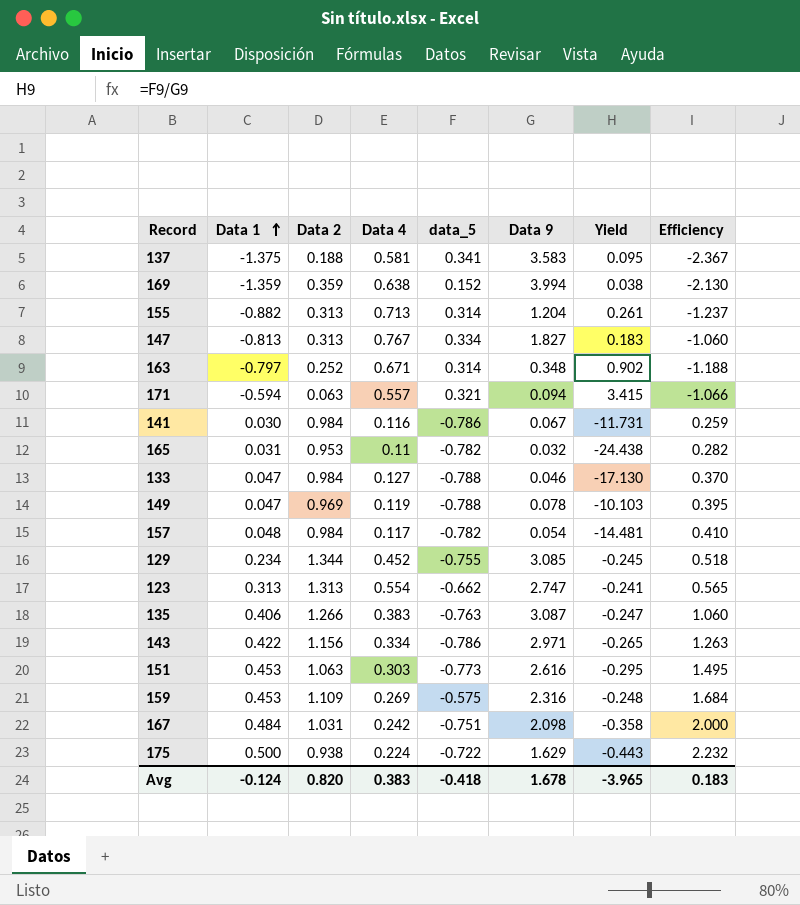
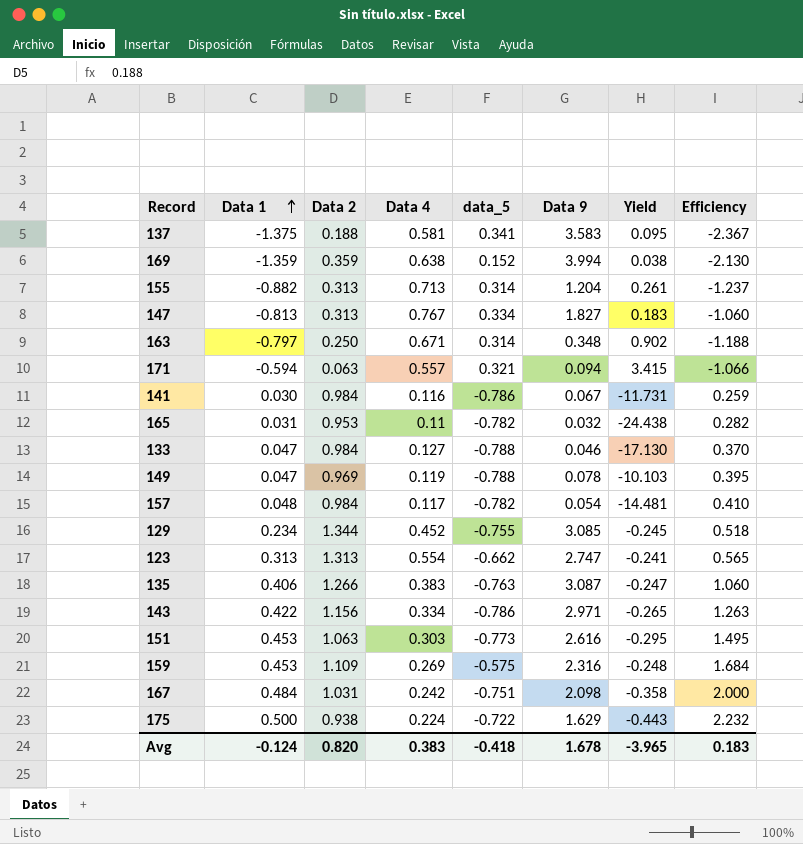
163 | Data 2: 0.252 -> 0.250

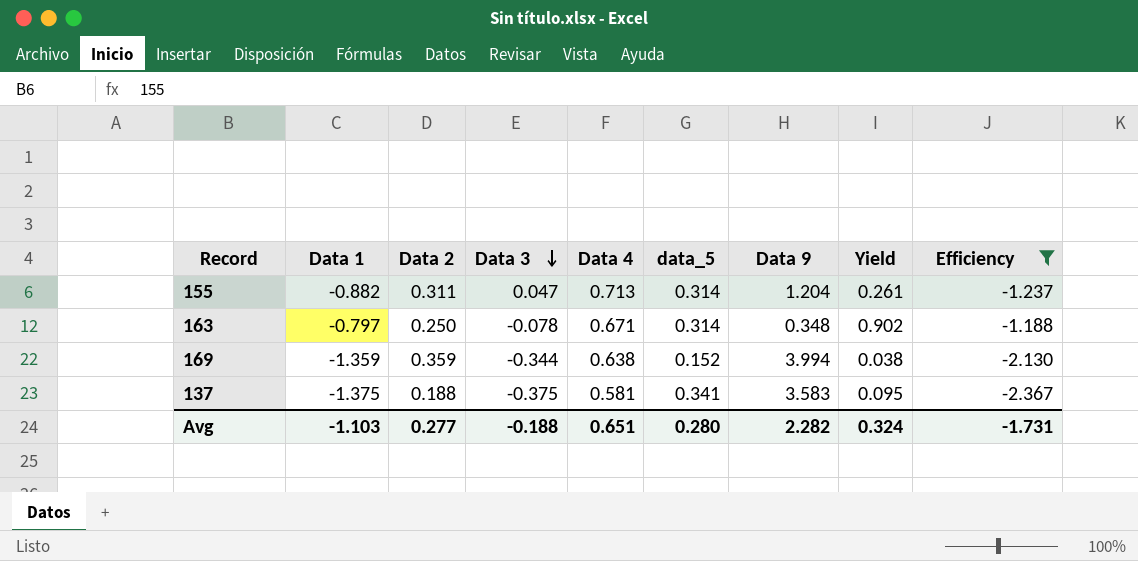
filter: none -> Efficiency <= -1.188
row order: Data 1 ascending -> Data 3 descending
column Data 3 | position: none -> 4
155 | Data 2: 0.313 -> 0.311
Avg | Data 1: -0.124 -> -1.103
Avg | Data 2: 0.820 -> 0.277
Avg | Data 4: 0.383 -> 0.651
Avg | data_5: -0.418 -> 0.280
Avg | Data 9: 1.678 -> 2.282
Avg | Yield: -3.965 -> 0.324
Avg | Efficiency: 0.183 -> -1.731

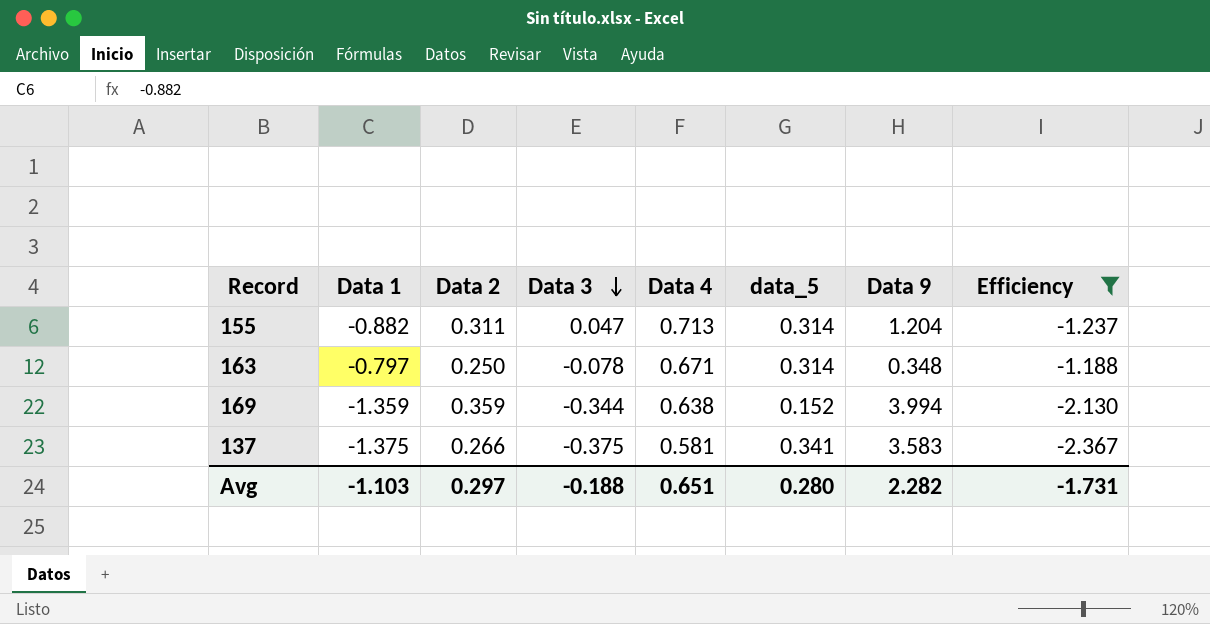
column Yield | formula: [data_5] / [Data 9] -> none
137 | Data 2: 0.188 -> 0.266
Avg | Data 2: 0.277 -> 0.297

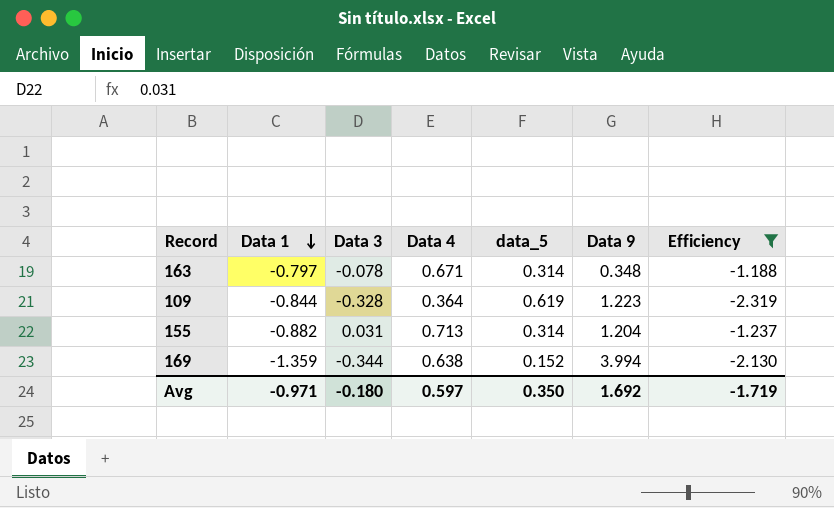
row order: Data 3 descending -> Data 1 descending
column Data 2 | position: 3 -> none
row 137: -1.375 | 0.266 | -0.375 | 0.581 | 0.341 | 3.583 | -2.367 -> none
row 109: none -> -0.844 | -0.328 | 0.364 | 0.619 | 1.223 | -2.319
155 | Data 3: 0.047 -> 0.031
Avg | Data 1: -1.103 -> -0.971
Avg | Data 3: -0.188 -> -0.180
Avg | Data 4: 0.651 -> 0.597
Avg | data_5: 0.280 -> 0.350
Avg | Data 9: 2.282 -> 1.692
Avg | Efficiency: -1.731 -> -1.719

